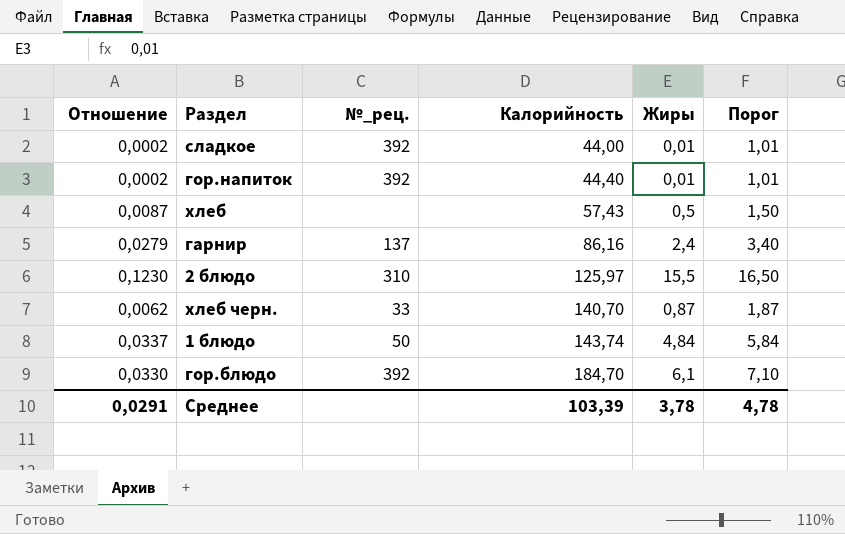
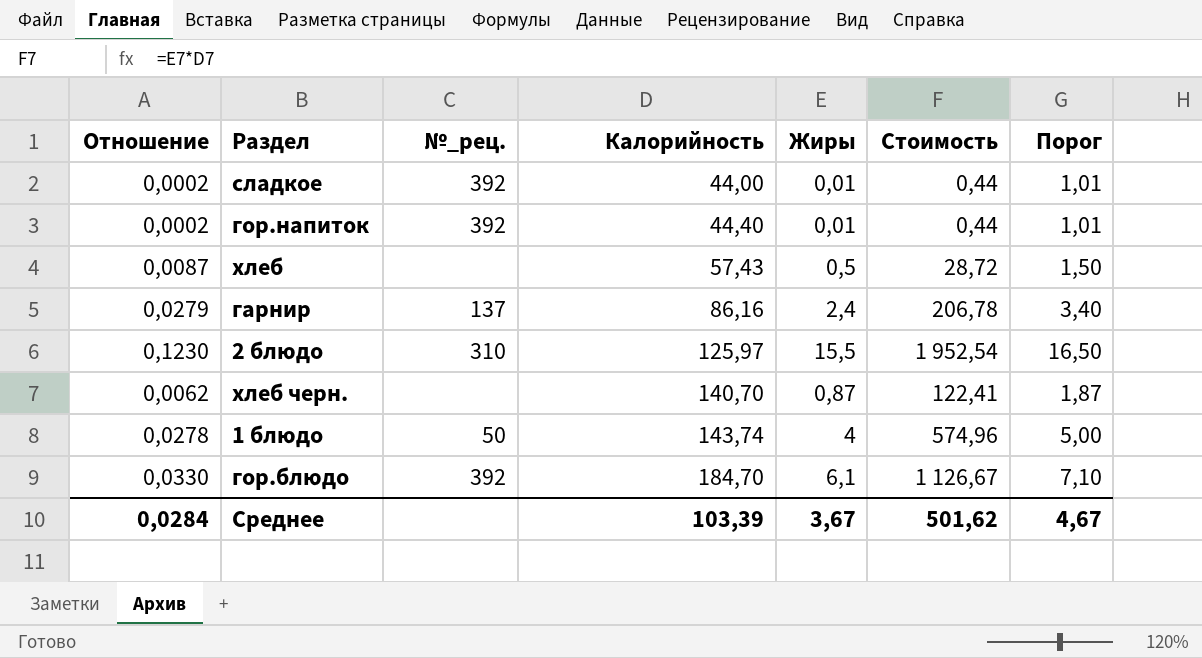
column Стоимость | formula: none -> [Калорийность] * [Жиры]
хлеб черн. | №_рец.: 33 -> none
1 блюдо | Отношение: 0,0337 -> 0,0278
1 блюдо | Жиры: 4,84 -> 4
1 блюдо | Порог: 5,84 -> 5,00
Среднее | Отношение: 0,0291 -> 0,0284
Среднее | Жиры: 3,78 -> 3,67
Среднее | Порог: 4,78 -> 4,67

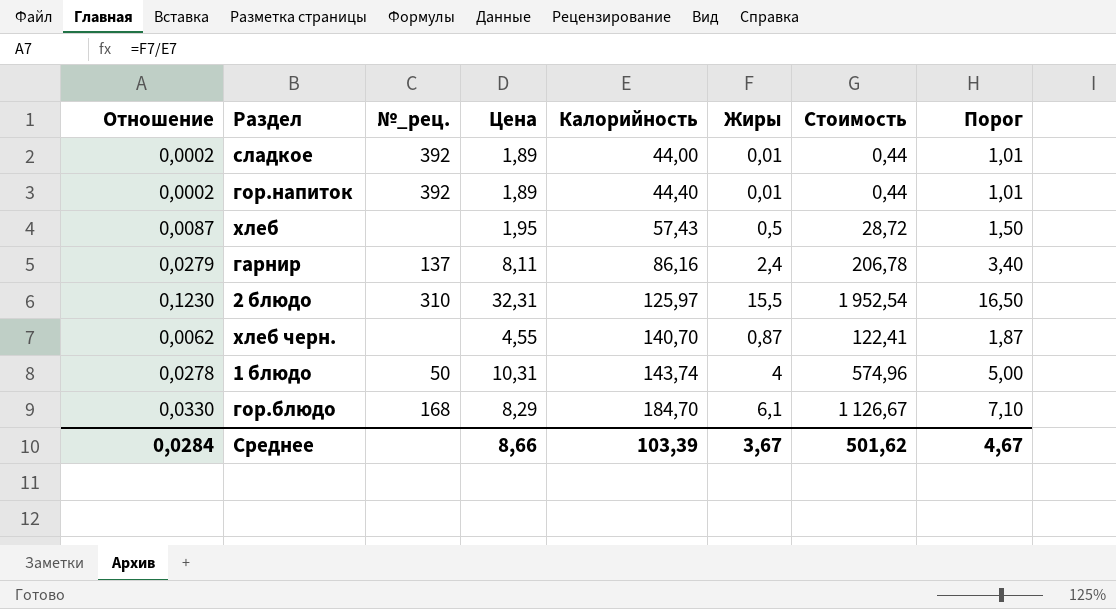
column Цена | position: none -> 4
гор.блюдо | №_рец.: 392 -> 168

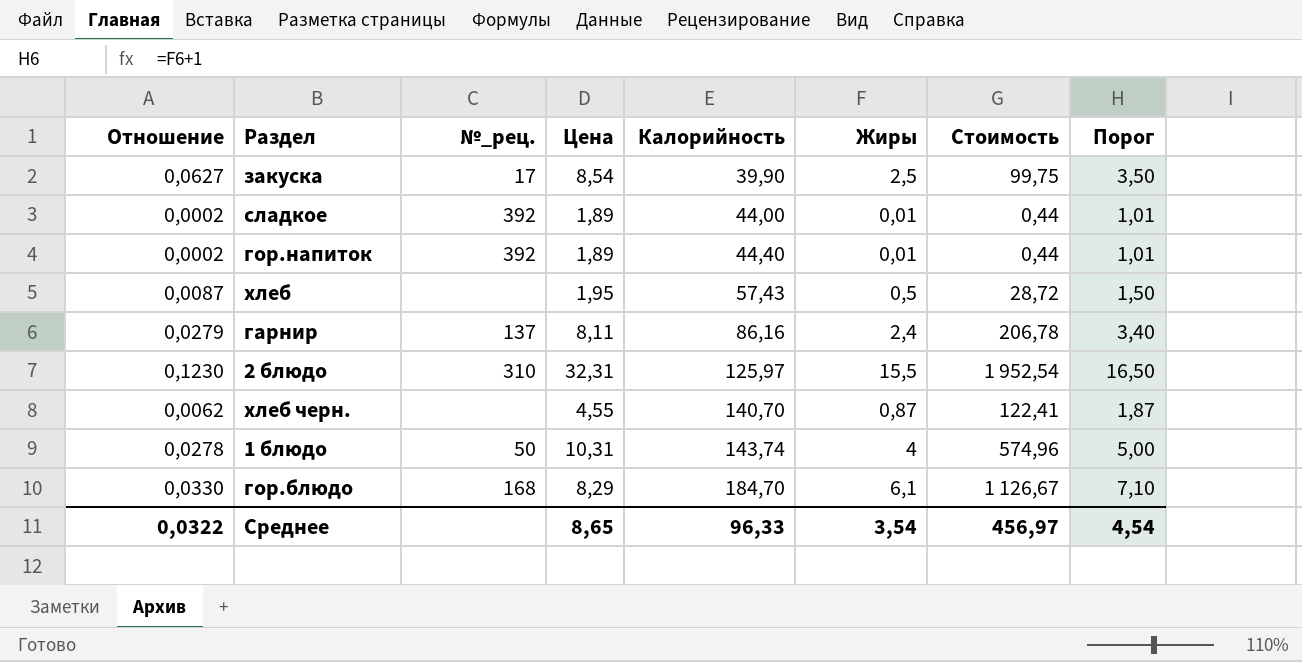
row закуска: none -> 0,0627 | 17 | 8,54 | 39,90 | 2,5 | 99,75 | 3,50
Среднее | Отношение: 0,0284 -> 0,0322
Среднее | Цена: 8,66 -> 8,65
Среднее | Калорийность: 103,39 -> 96,33
Среднее | Жиры: 3,67 -> 3,54
Среднее | Стоимость: 501,62 -> 456,97
Среднее | Порог: 4,67 -> 4,54

